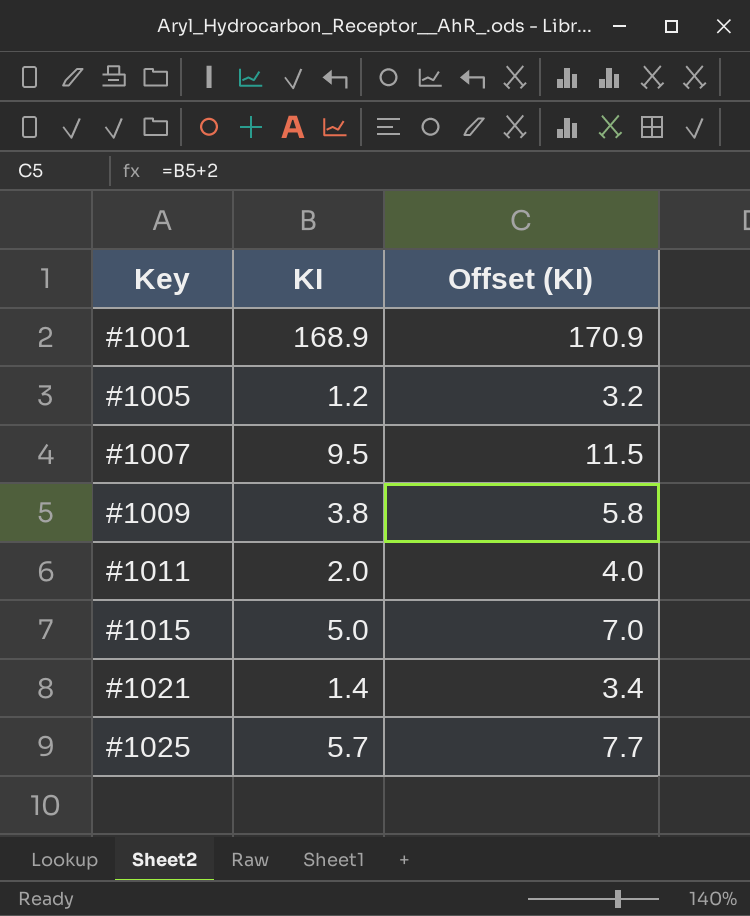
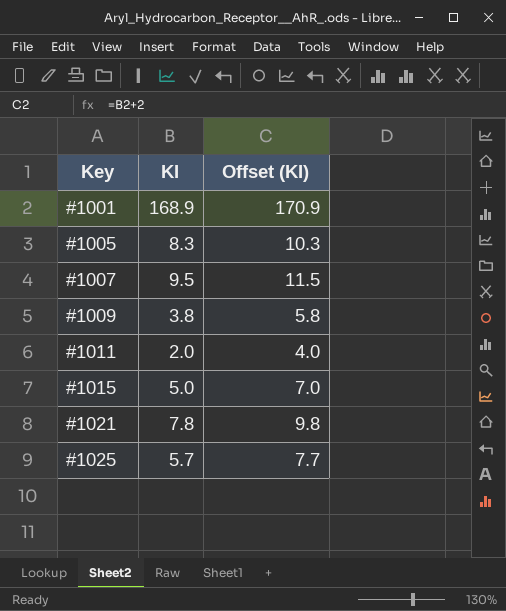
#1005 | KI: 1.2 -> 8.3
#1005 | Offset (KI): 3.2 -> 10.3
#1021 | KI: 1.4 -> 7.8
#1021 | Offset (KI): 3.4 -> 9.8

